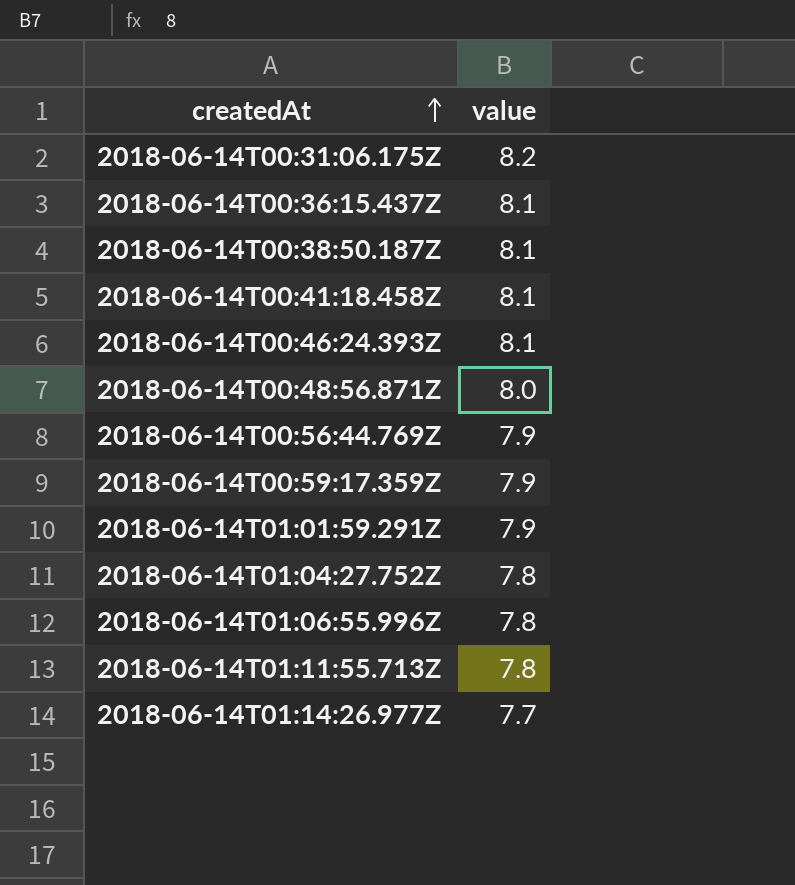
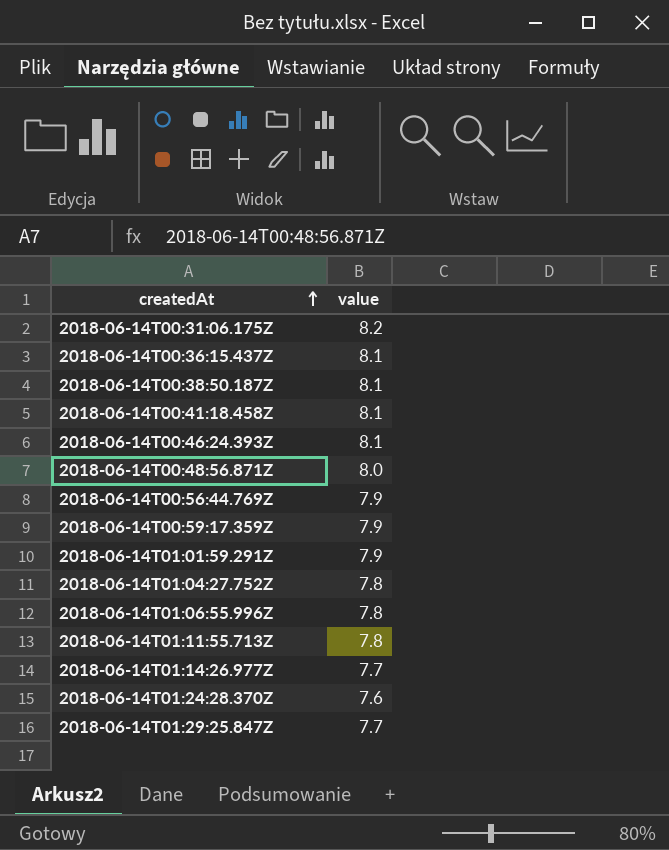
row 2018-06-14T01:24:28.370Z: none -> 7.6
row 2018-06-14T01:29:25.847Z: none -> 7.7

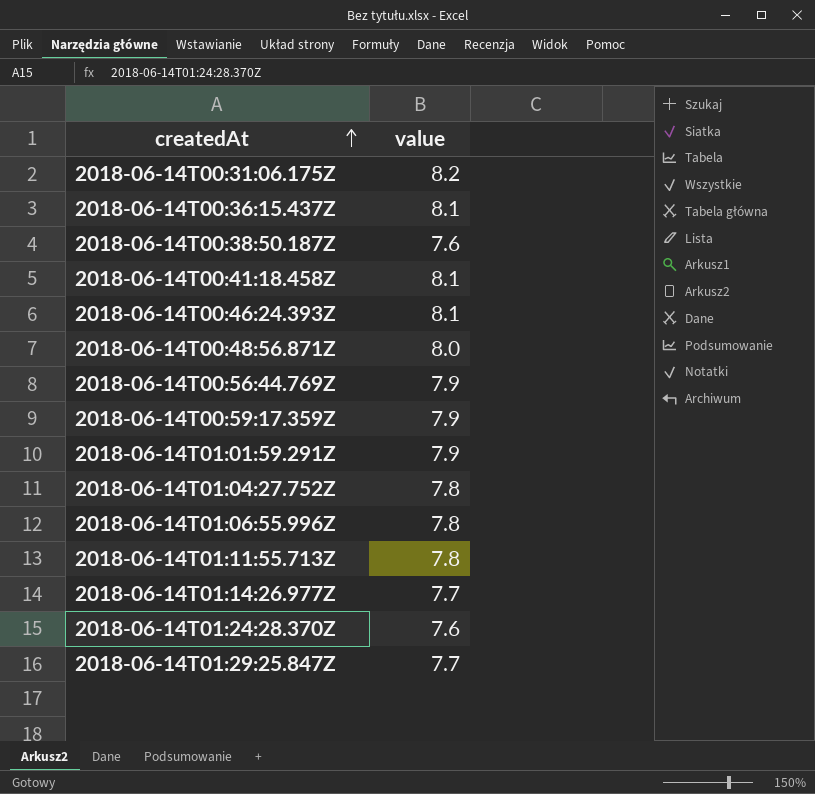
2018-06-14T00:38:50.187Z | value: 8.1 -> 7.6

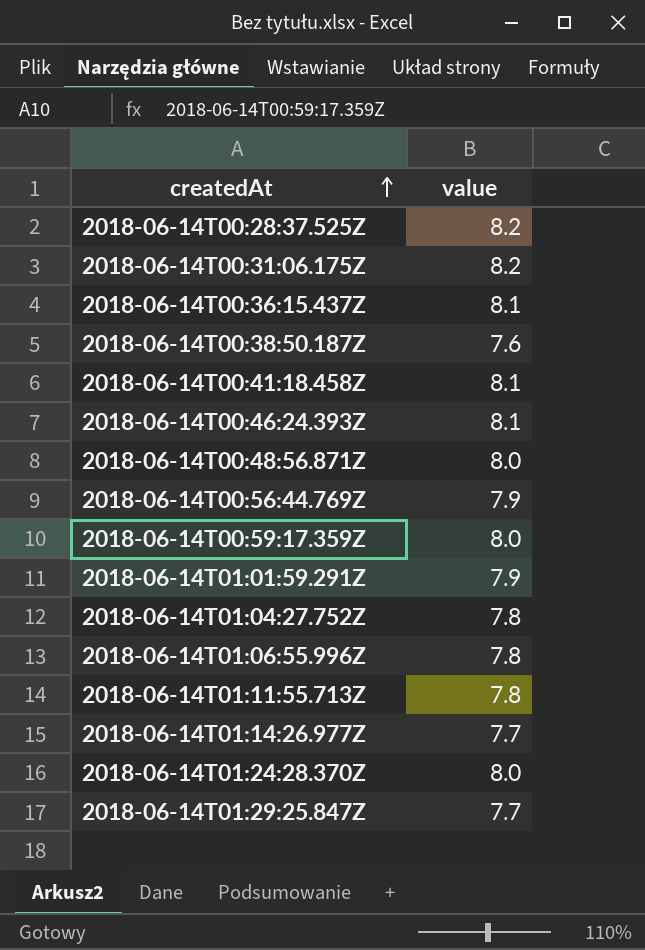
row 2018-06-14T00:28:37.525Z: none -> 8.2
2018-06-14T00:59:17.359Z | value: 7.9 -> 8.0
2018-06-14T01:24:28.370Z | value: 7.6 -> 8.0

